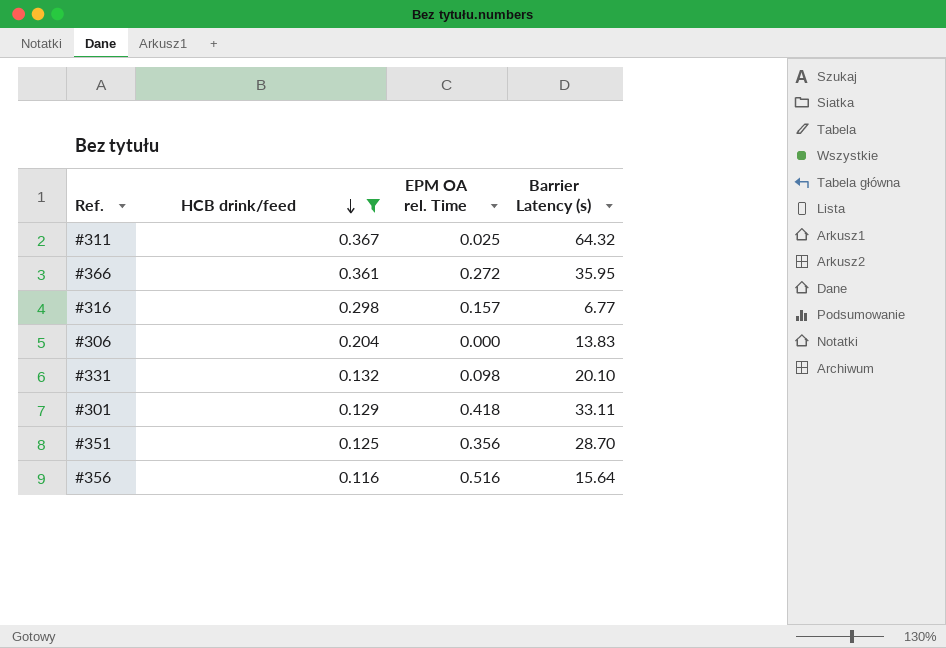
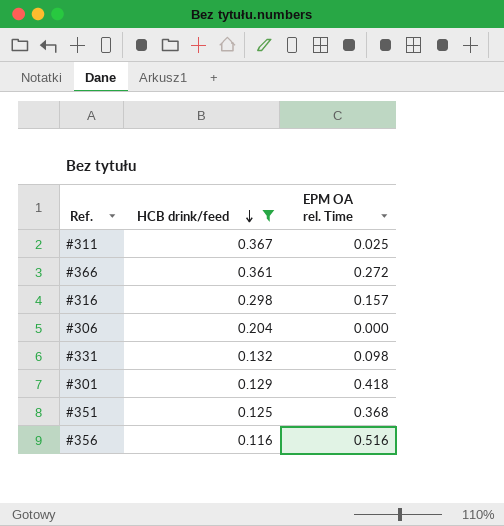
column Barrier Latency (s) | position: 4 -> none
#351 | EPM OA rel. Time: 0.356 -> 0.368

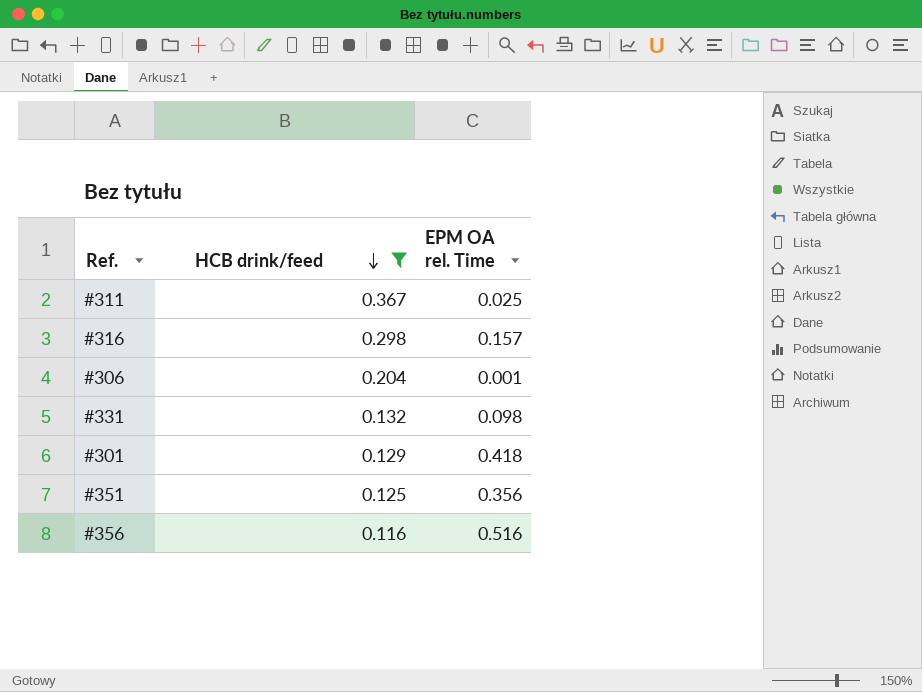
row #366: 0.361 | 0.272 -> none
#306 | EPM OA rel. Time: 0.000 -> 0.001
#351 | EPM OA rel. Time: 0.368 -> 0.356

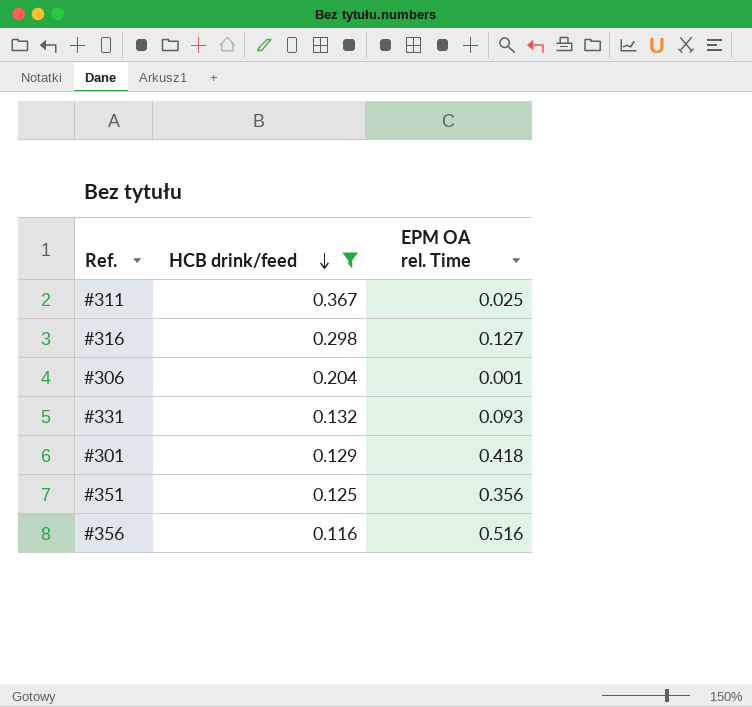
#316 | EPM OA rel. Time: 0.157 -> 0.127
#331 | EPM OA rel. Time: 0.098 -> 0.093

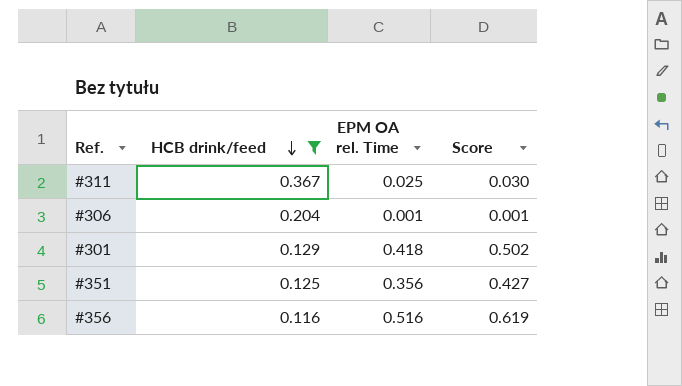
column Score | formula: none -> [EPM OA rel. Time] * 1.2
row #316: 0.298 | 0.127 -> none
row #331: 0.132 | 0.093 -> none

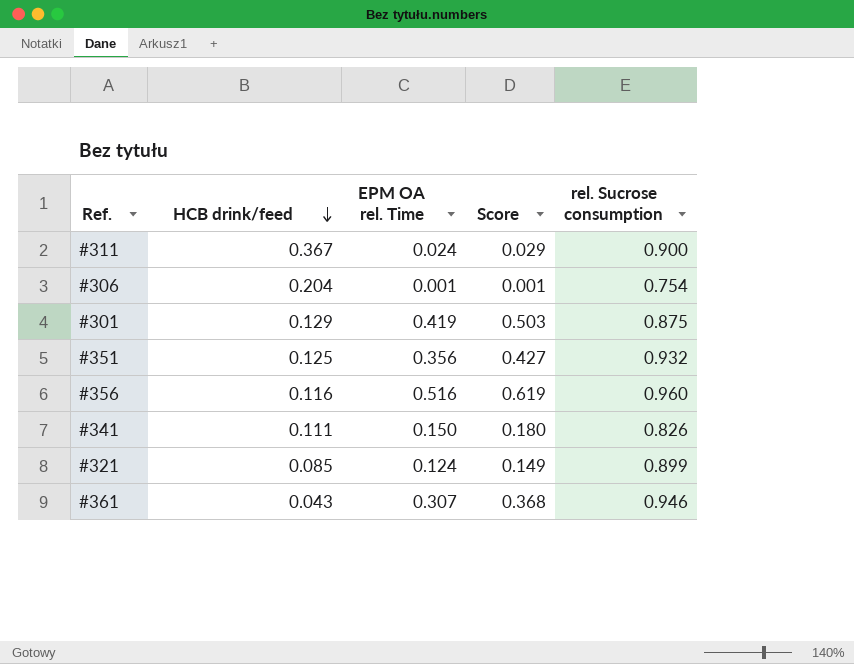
filter: HCB drink/feed >= 0.116 -> none
column rel. Sucrose consumption | position: none -> 5
#311 | EPM OA rel. Time: 0.025 -> 0.024
#311 | Score: 0.030 -> 0.029
#301 | EPM OA rel. Time: 0.418 -> 0.419
#301 | Score: 0.502 -> 0.503

